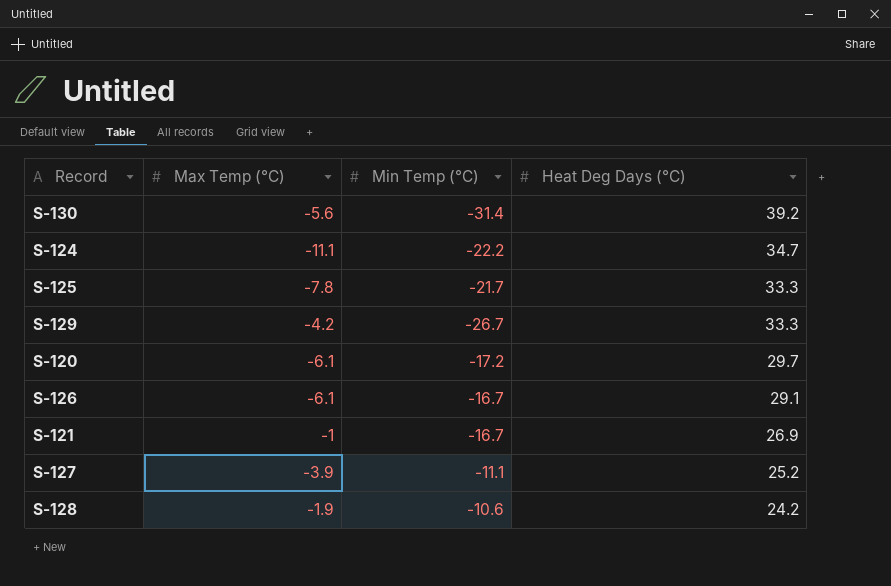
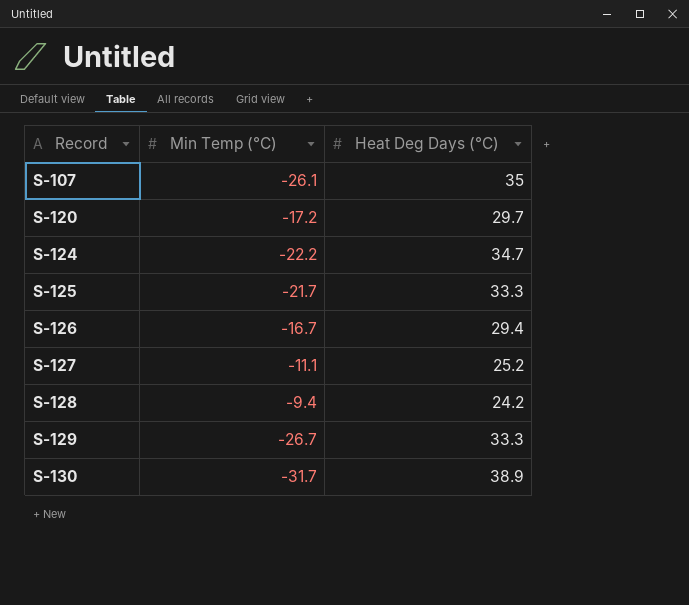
row order: Heat Deg Days (°C) descending -> Record ascending
column Max Temp (°C) | position: 2 -> none
row S-121: -1 | -16.7 | 26.9 -> none
row S-107: none -> -26.1 | 35
S-126 | Heat Deg Days (°C): 29.1 -> 29.4
S-128 | Min Temp (°C): -10.6 -> -9.4
S-130 | Min Temp (°C): -31.4 -> -31.7
S-130 | Heat Deg Days (°C): 39.2 -> 38.9

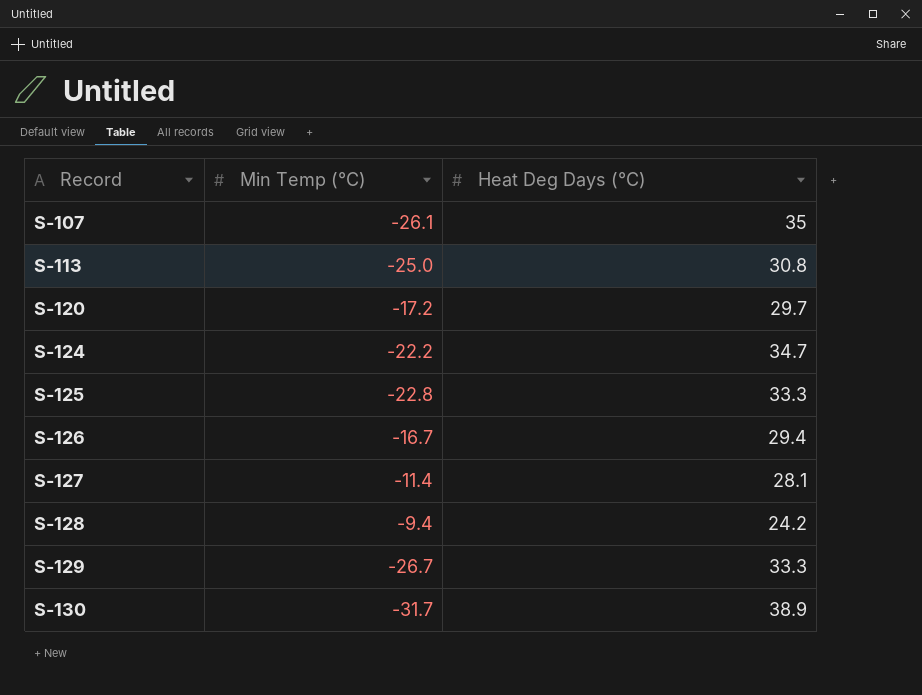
row S-113: none -> -25.0 | 30.8
S-125 | Min Temp (°C): -21.7 -> -22.8
S-127 | Min Temp (°C): -11.1 -> -11.4
S-127 | Heat Deg Days (°C): 25.2 -> 28.1

